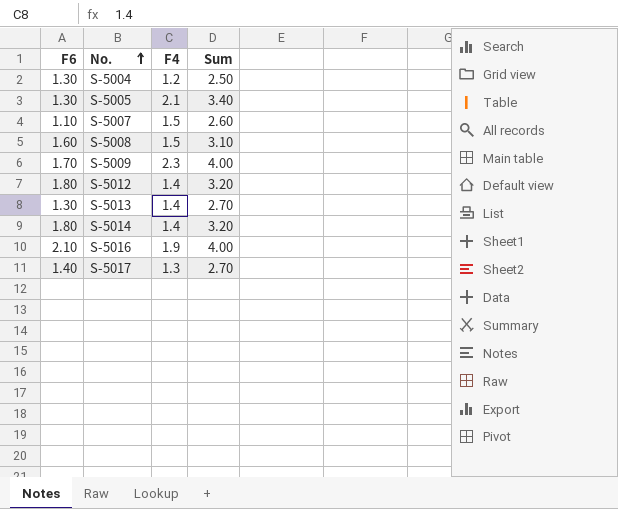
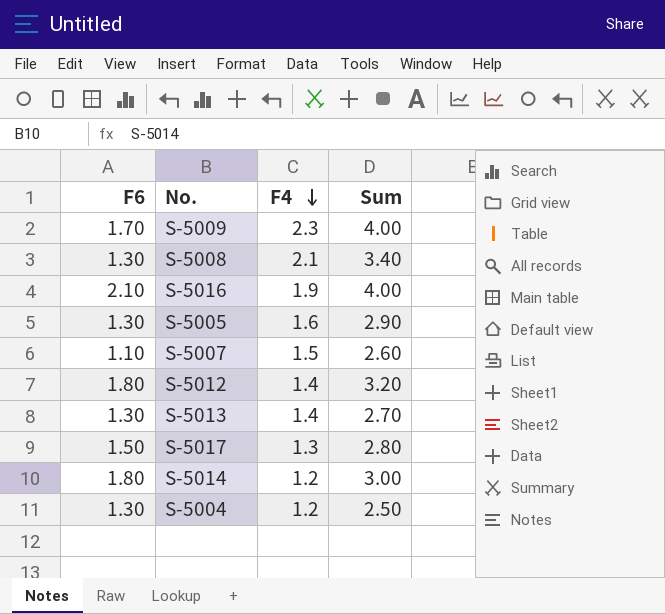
row order: No. ascending -> F4 descending
S-5008 | F6: 1.60 -> 1.30
S-5008 | F4: 1.5 -> 2.1
S-5008 | Sum: 3.10 -> 3.40
S-5005 | F4: 2.1 -> 1.6
S-5005 | Sum: 3.40 -> 2.90
S-5017 | F6: 1.40 -> 1.50
S-5017 | Sum: 2.70 -> 2.80
S-5014 | F4: 1.4 -> 1.2
S-5014 | Sum: 3.20 -> 3.00

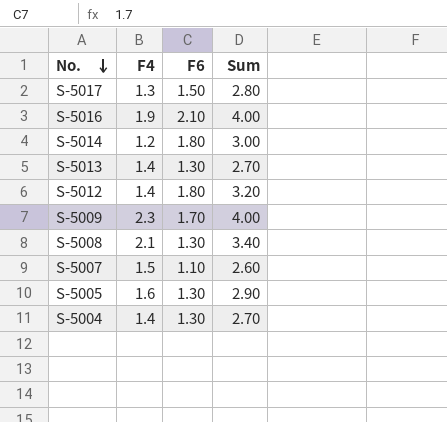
row order: F4 descending -> No. descending
column F6 | position: 1 -> 3
S-5004 | F4: 1.2 -> 1.4
S-5004 | Sum: 2.50 -> 2.70

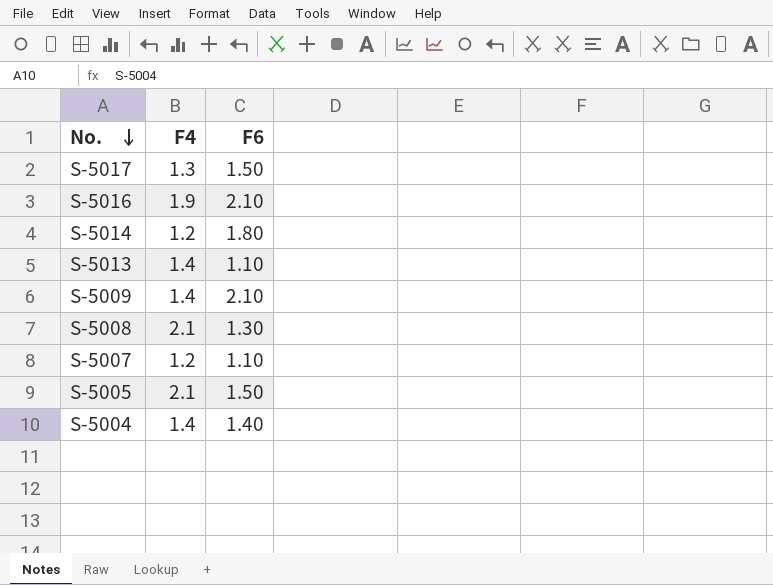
column Sum | formula: [F4] + [F6] -> none
row S-5012: 1.4 | 1.80 | 3.20 -> none
S-5013 | F6: 1.30 -> 1.10
S-5009 | F4: 2.3 -> 1.4
S-5009 | F6: 1.70 -> 2.10
S-5007 | F4: 1.5 -> 1.2
S-5005 | F4: 1.6 -> 2.1
S-5005 | F6: 1.30 -> 1.50
S-5004 | F6: 1.30 -> 1.40

